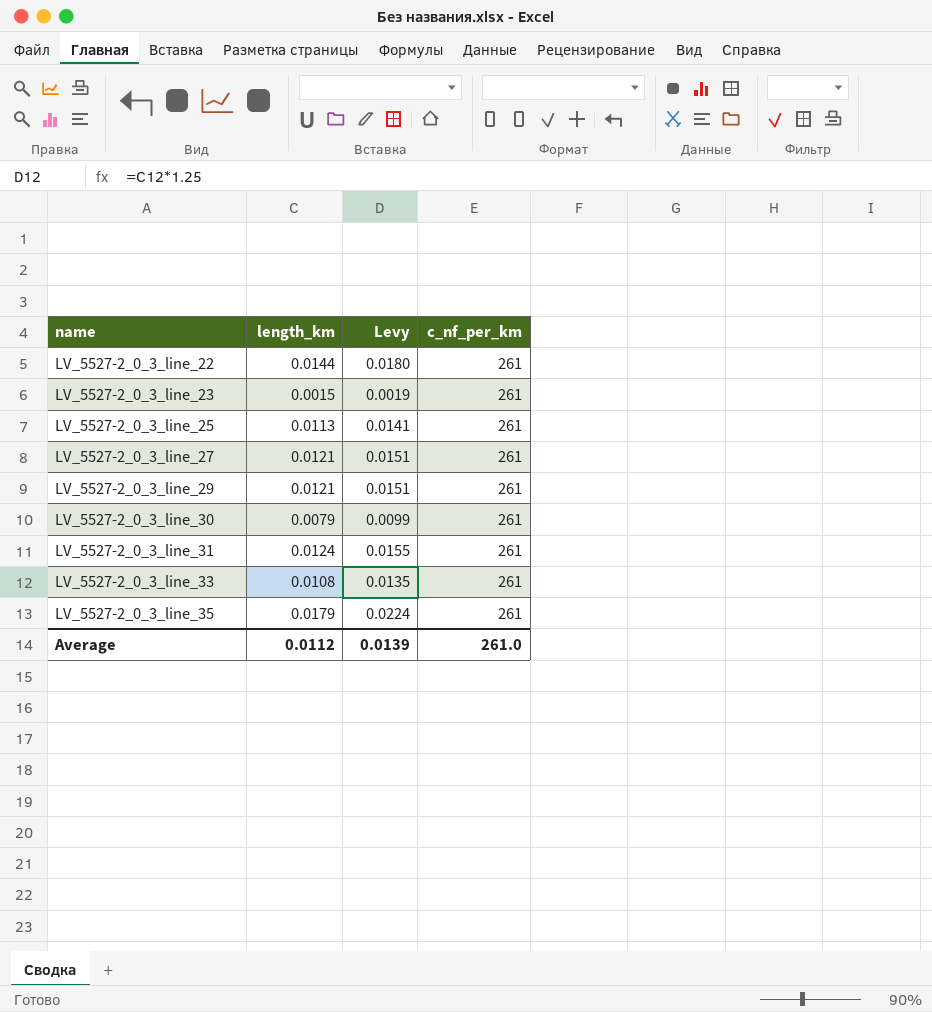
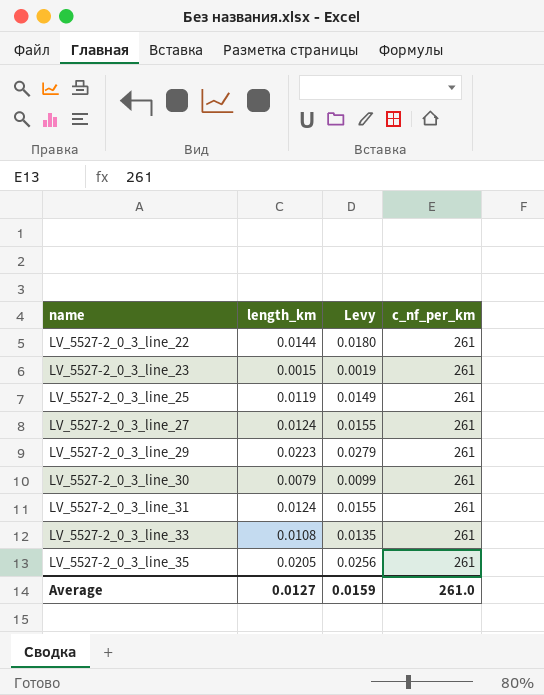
LV_5527-2_0_3_line_25 | length_km: 0.0113 -> 0.0119
LV_5527-2_0_3_line_25 | Levy: 0.0141 -> 0.0149
LV_5527-2_0_3_line_27 | length_km: 0.0121 -> 0.0124
LV_5527-2_0_3_line_27 | Levy: 0.0151 -> 0.0155
LV_5527-2_0_3_line_29 | length_km: 0.0121 -> 0.0223
LV_5527-2_0_3_line_29 | Levy: 0.0151 -> 0.0279
LV_5527-2_0_3_line_35 | length_km: 0.0179 -> 0.0205
LV_5527-2_0_3_line_35 | Levy: 0.0224 -> 0.0256
Average | length_km: 0.0112 -> 0.0127
Average | Levy: 0.0139 -> 0.0159

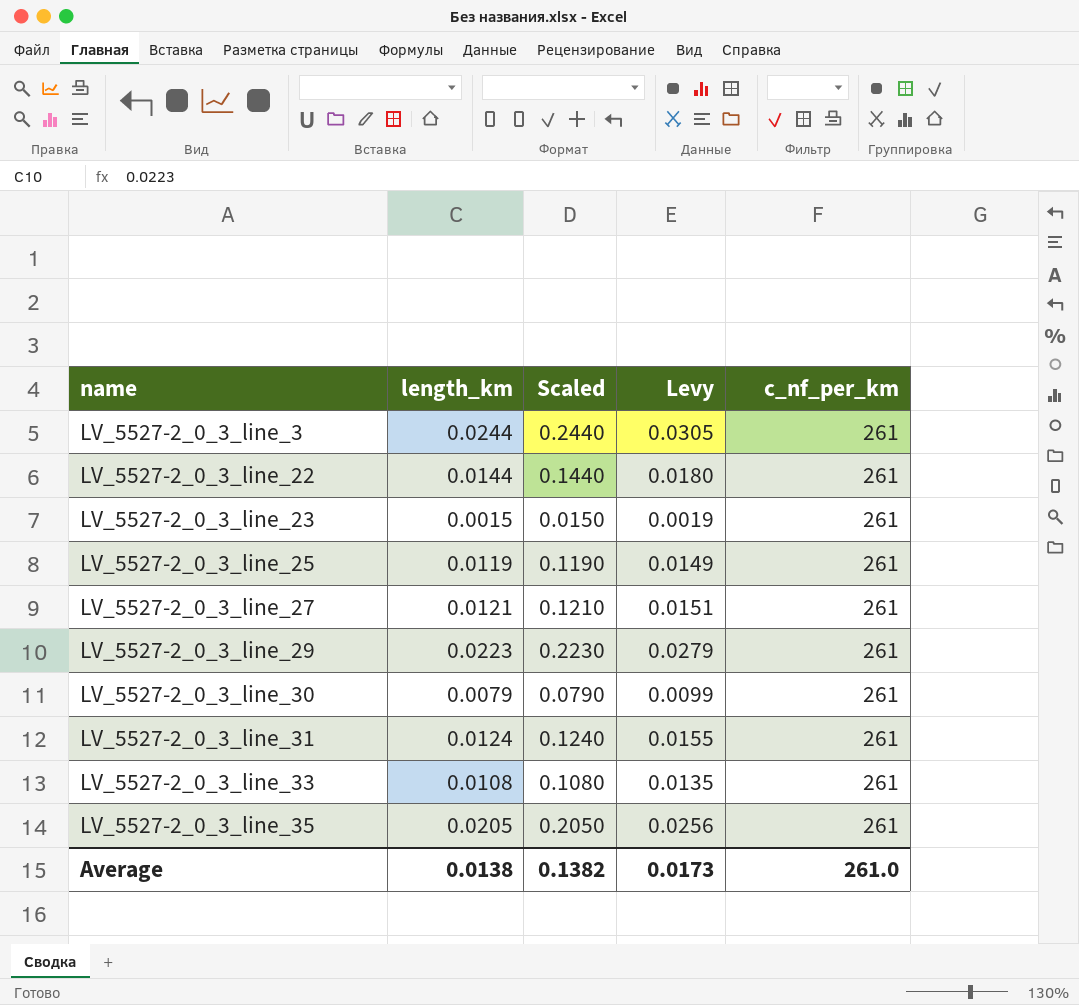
column Scaled | formula: none -> [length_km] * 10
row LV_5527-2_0_3_line_3: none -> 0.0244 | 0.2440 | 0.0305 | 261
LV_5527-2_0_3_line_27 | length_km: 0.0124 -> 0.0121
LV_5527-2_0_3_line_27 | Levy: 0.0155 -> 0.0151
Average | length_km: 0.0127 -> 0.0138
Average | Levy: 0.0159 -> 0.0173

